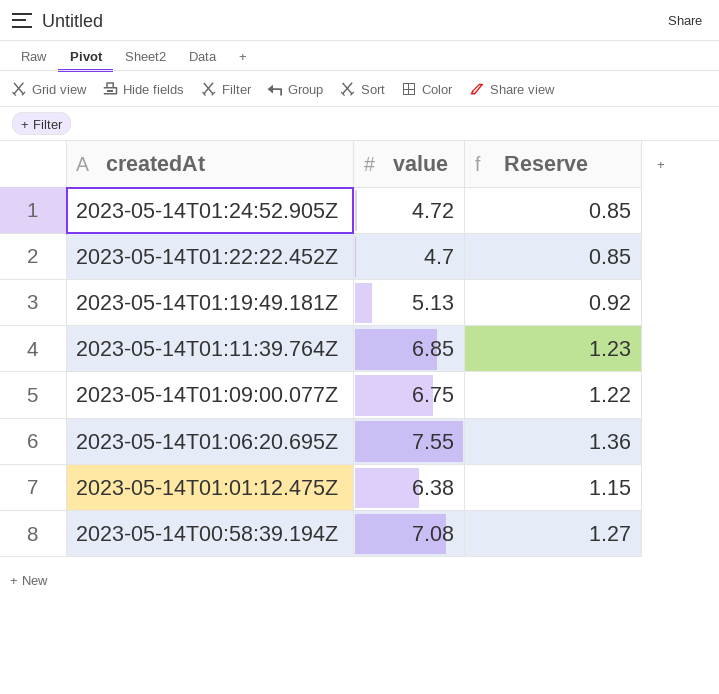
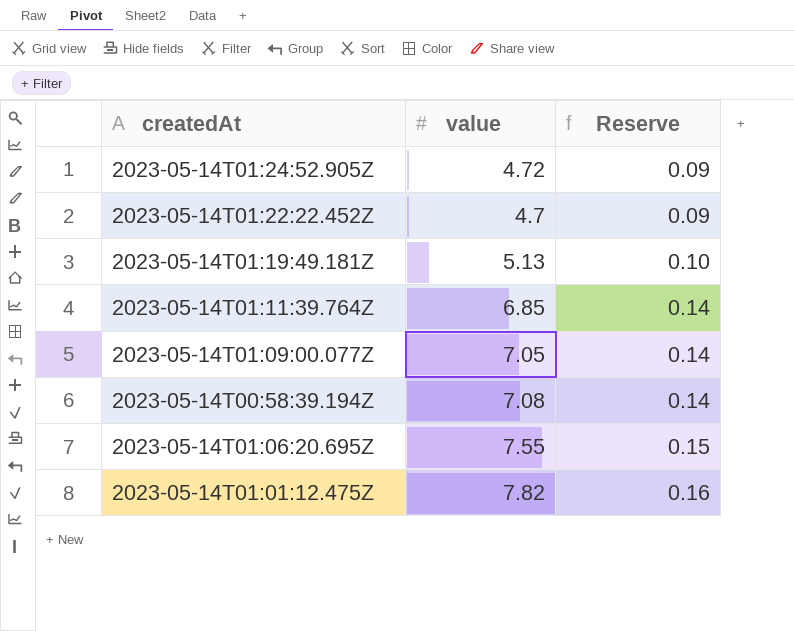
row order: createdAt descending -> Reserve ascending
column Reserve | formula: [value] * 0.18 -> [value] * 0.02
2023-05-14T01:09:00.077Z | value: 6.75 -> 7.05
2023-05-14T01:01:12.475Z | value: 6.38 -> 7.82

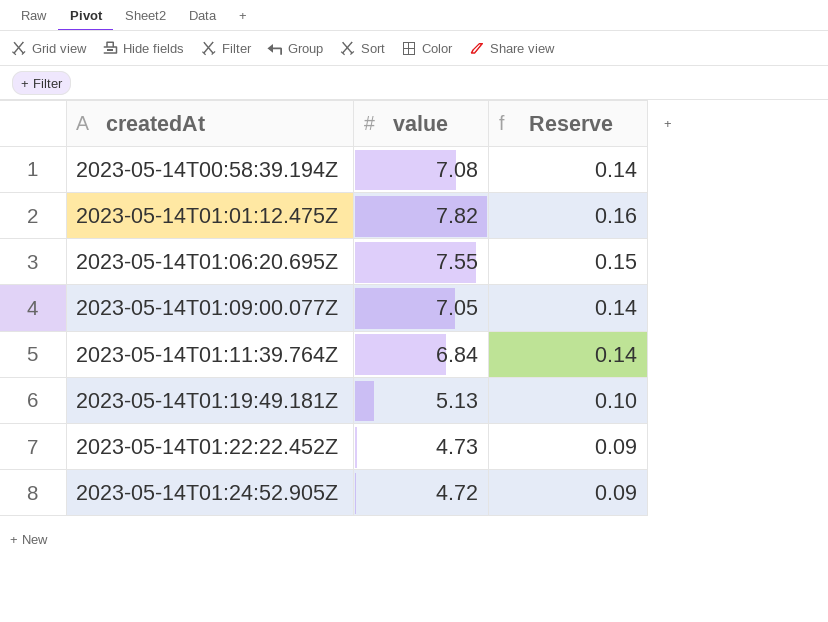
row order: Reserve ascending -> createdAt ascending
2023-05-14T01:11:39.764Z | value: 6.85 -> 6.84
2023-05-14T01:22:22.452Z | value: 4.7 -> 4.73

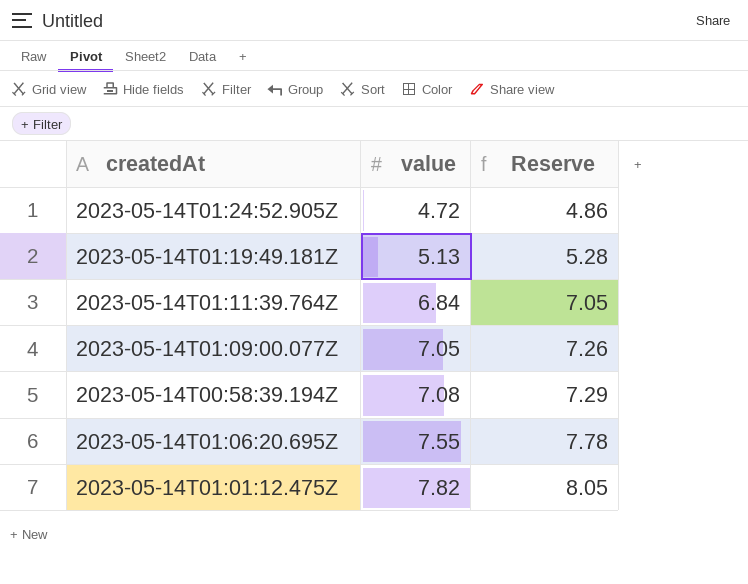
row order: createdAt ascending -> value ascending
column Reserve | formula: [value] * 0.02 -> [value] * 1.03
row 2023-05-14T01:22:22.452Z: 4.73 | 0.09 -> none

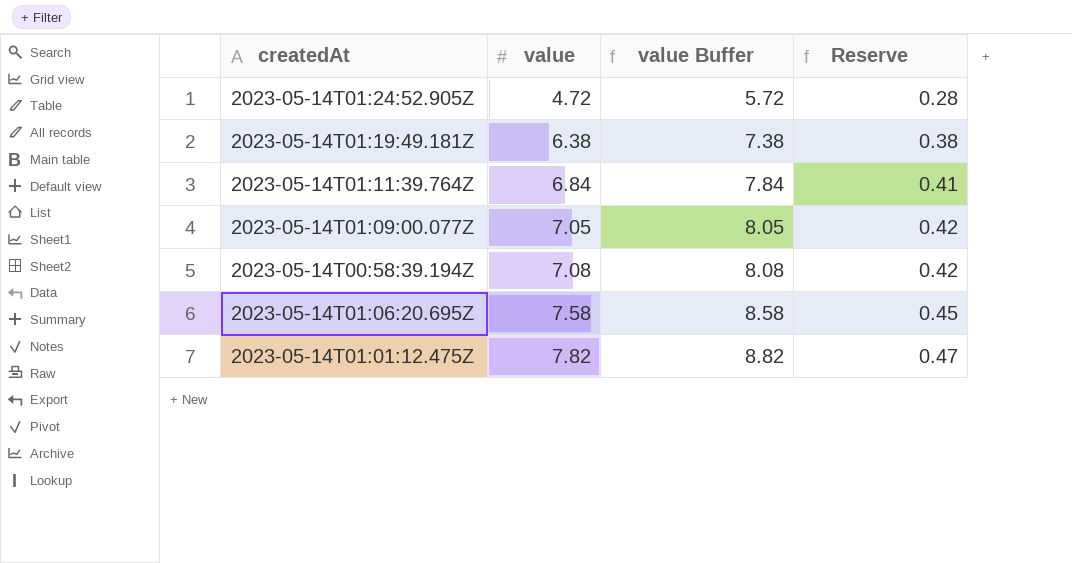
column value Buffer | formula: none -> [value] + 1
column Reserve | formula: [value] * 1.03 -> [value] * 0.06
2023-05-14T01:19:49.181Z | value: 5.13 -> 6.38
2023-05-14T01:06:20.695Z | value: 7.55 -> 7.58

